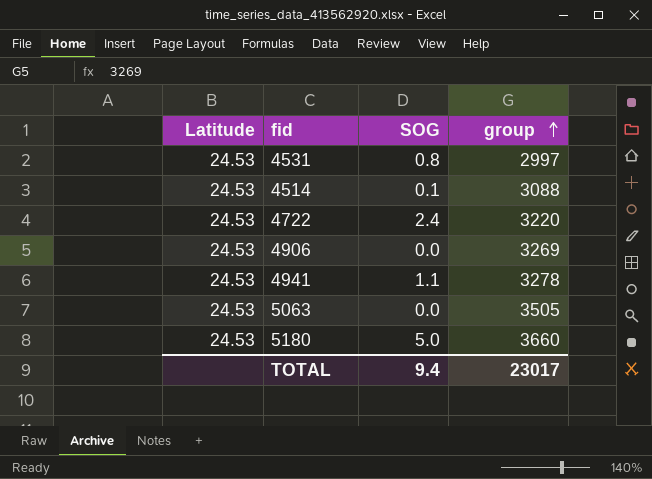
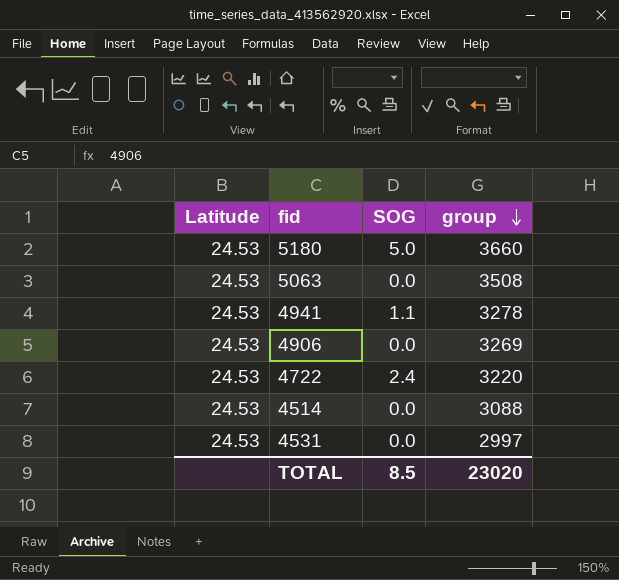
row order: group ascending -> group descending
5063 | group: 3505 -> 3508
4514 | SOG: 0.1 -> 0.0
4531 | SOG: 0.8 -> 0.0
TOTAL | SOG: 9.4 -> 8.5
TOTAL | group: 23017 -> 23020

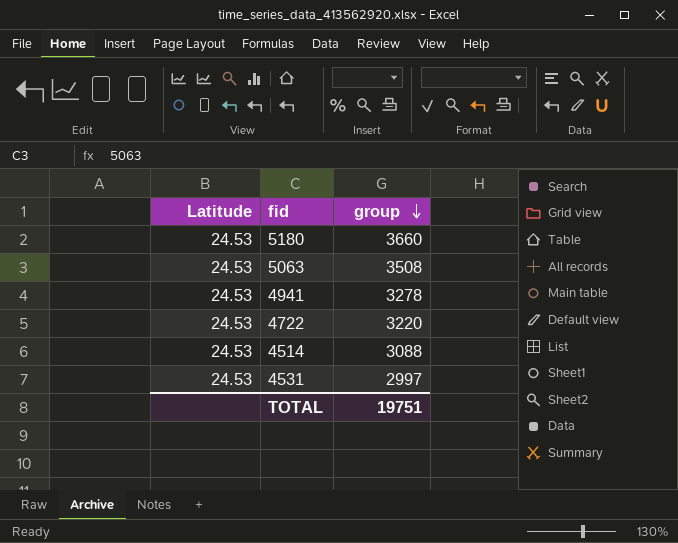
column SOG | position: 3 -> none
row 4906: 24.53 | 0.0 | 3269 -> none
TOTAL | group: 23020 -> 19751

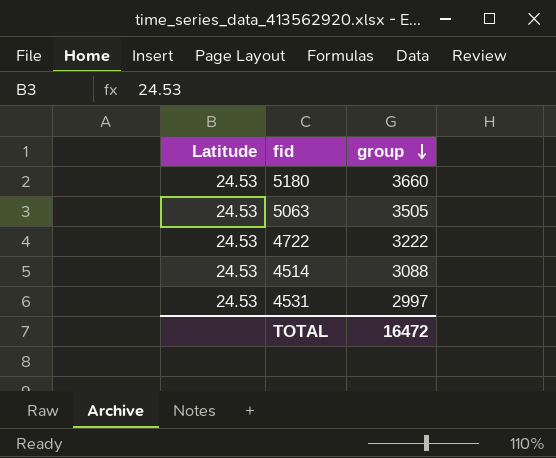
row 4941: 24.53 | 3278 -> none
5063 | group: 3508 -> 3505
4722 | group: 3220 -> 3222
TOTAL | group: 19751 -> 16472

